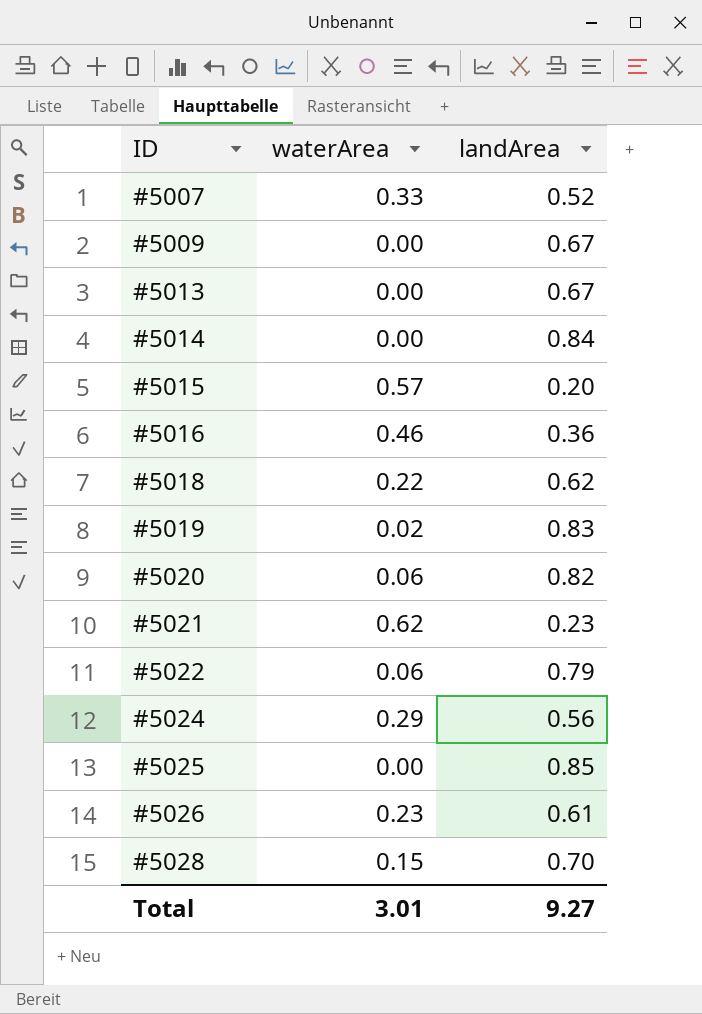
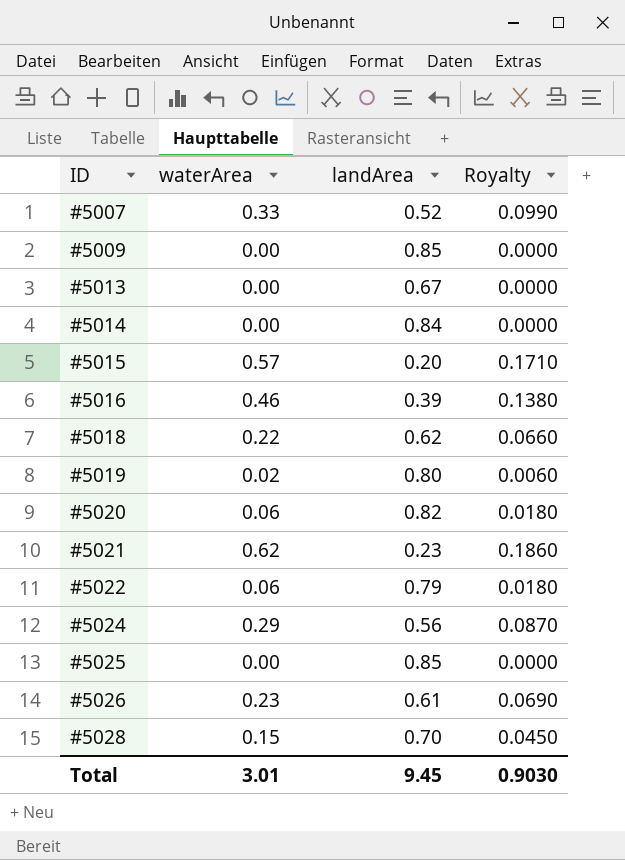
column Royalty | formula: none -> [waterArea] * 0.3
#5009 | landArea: 0.67 -> 0.85
#5016 | landArea: 0.36 -> 0.39
#5019 | landArea: 0.83 -> 0.80
Total | landArea: 9.27 -> 9.45

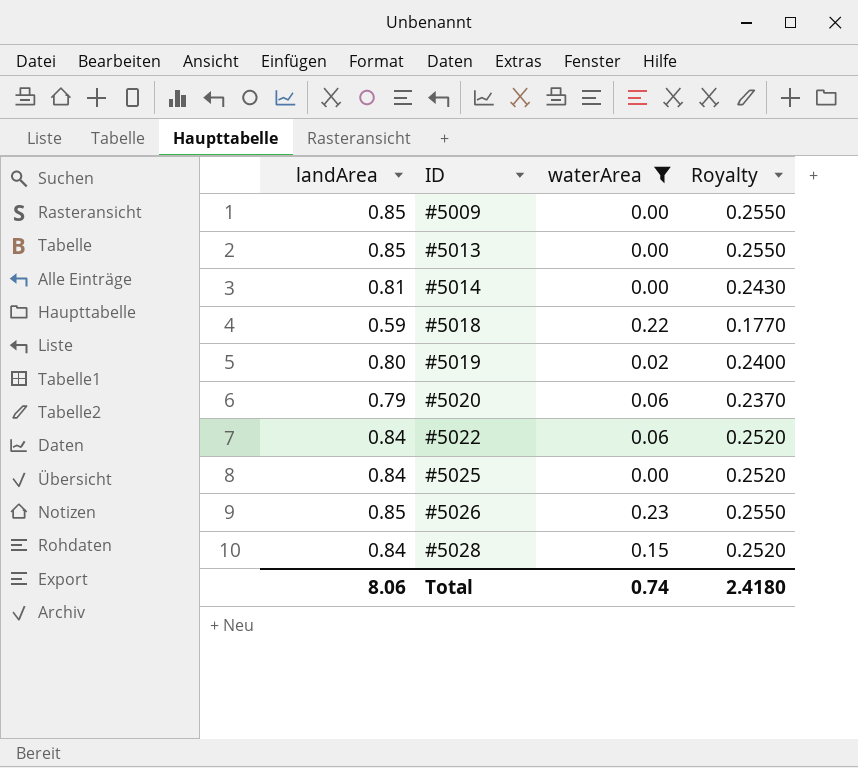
filter: none -> waterArea <= 0.23
column landArea | position: 3 -> 1
column Royalty | formula: [waterArea] * 0.3 -> [landArea] * 0.3
#5013 | landArea: 0.67 -> 0.85
#5014 | landArea: 0.84 -> 0.81
#5018 | landArea: 0.62 -> 0.59
#5020 | landArea: 0.82 -> 0.79
#5022 | landArea: 0.79 -> 0.84
#5025 | landArea: 0.85 -> 0.84
#5026 | landArea: 0.61 -> 0.85
#5028 | landArea: 0.70 -> 0.84
Total | landArea: 9.45 -> 8.06
Total | waterArea: 3.01 -> 0.74
Total | Royalty: 0.9030 -> 2.4180

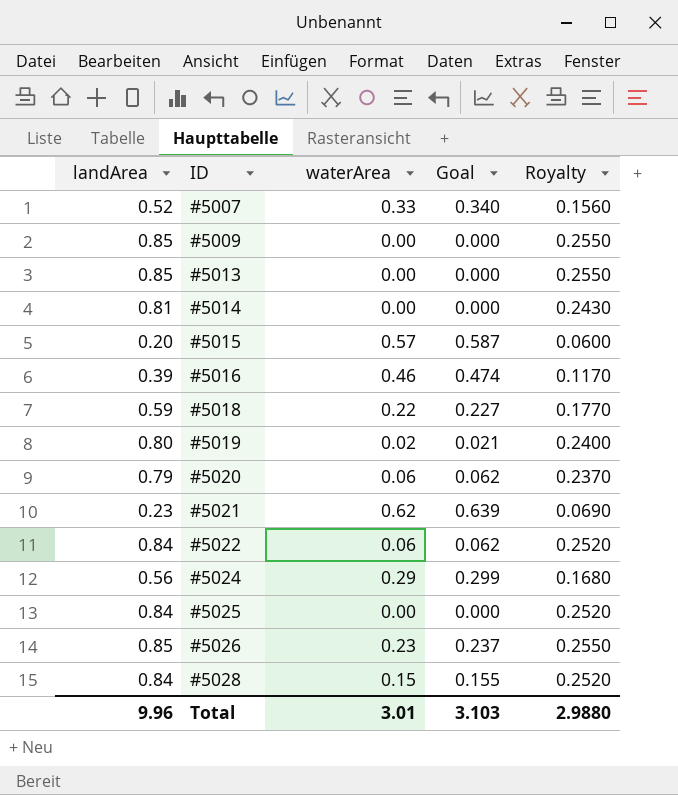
filter: waterArea <= 0.23 -> none
column Goal | formula: none -> [waterArea] * 1.03
Total | landArea: 8.06 -> 9.96
Total | waterArea: 0.74 -> 3.01
Total | Royalty: 2.4180 -> 2.9880

